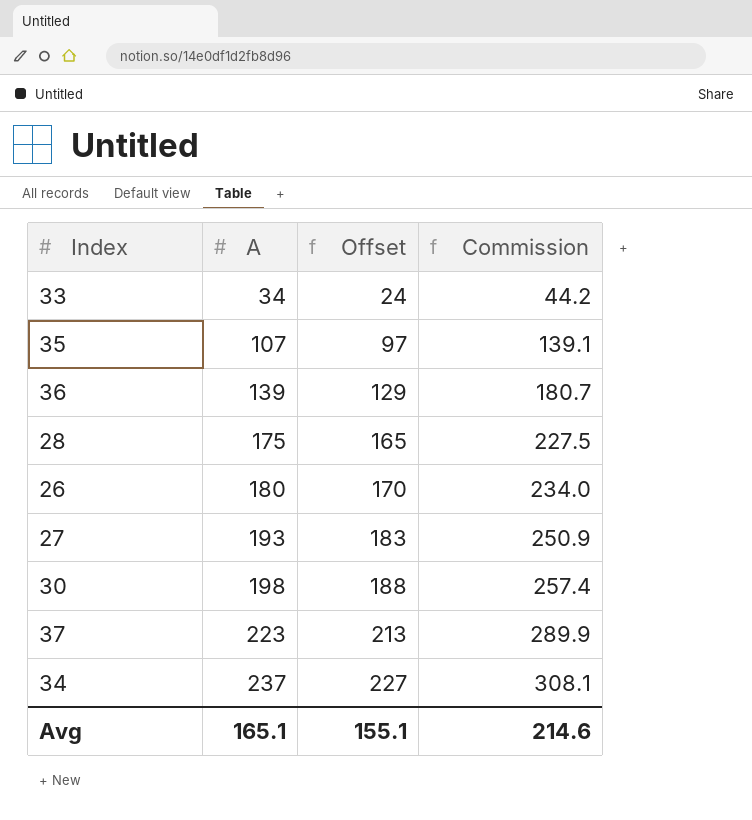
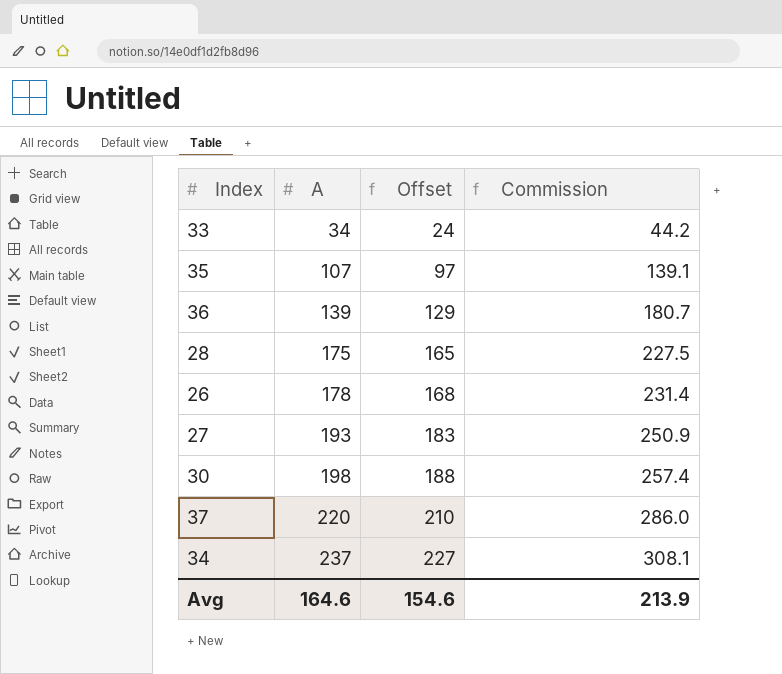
26 | A: 180 -> 178
26 | Offset: 170 -> 168
26 | Commission: 234.0 -> 231.4
37 | A: 223 -> 220
37 | Offset: 213 -> 210
37 | Commission: 289.9 -> 286.0
Avg | A: 165.1 -> 164.6
Avg | Offset: 155.1 -> 154.6
Avg | Commission: 214.6 -> 213.9

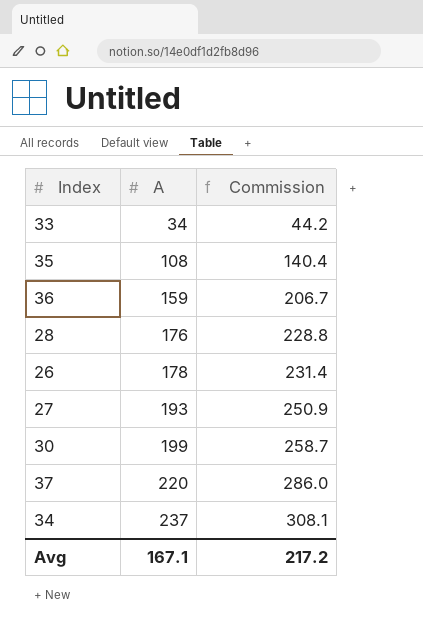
column Offset | formula: [A] - 10 -> none
35 | A: 107 -> 108
35 | Commission: 139.1 -> 140.4
36 | A: 139 -> 159
36 | Commission: 180.7 -> 206.7
28 | A: 175 -> 176
28 | Commission: 227.5 -> 228.8
30 | A: 198 -> 199
30 | Commission: 257.4 -> 258.7
Avg | A: 164.6 -> 167.1
Avg | Commission: 213.9 -> 217.2

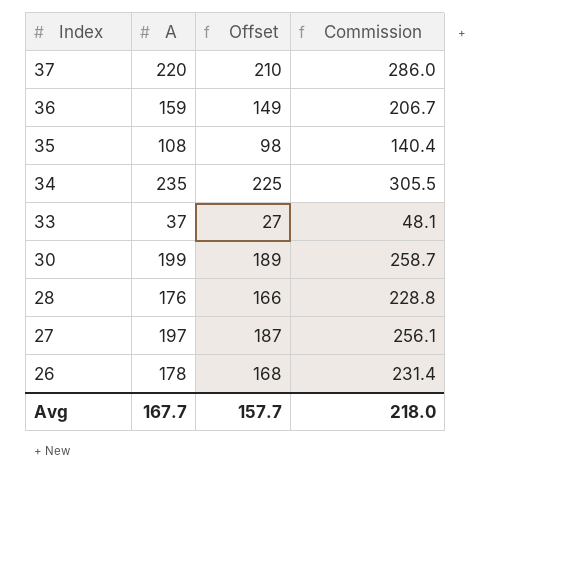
row order: A ascending -> Index descending
column Offset | formula: none -> [A] - 10
34 | A: 237 -> 235
34 | Commission: 308.1 -> 305.5
33 | A: 34 -> 37
33 | Commission: 44.2 -> 48.1
27 | A: 193 -> 197
27 | Commission: 250.9 -> 256.1
Avg | A: 167.1 -> 167.7
Avg | Commission: 217.2 -> 218.0

